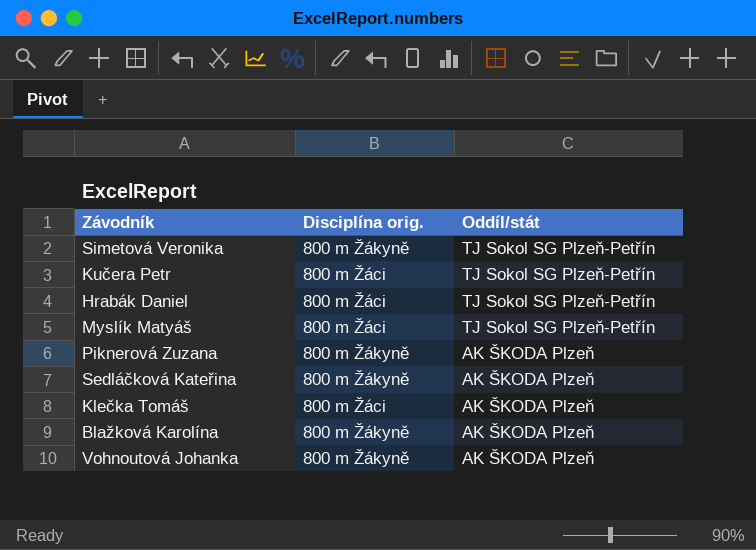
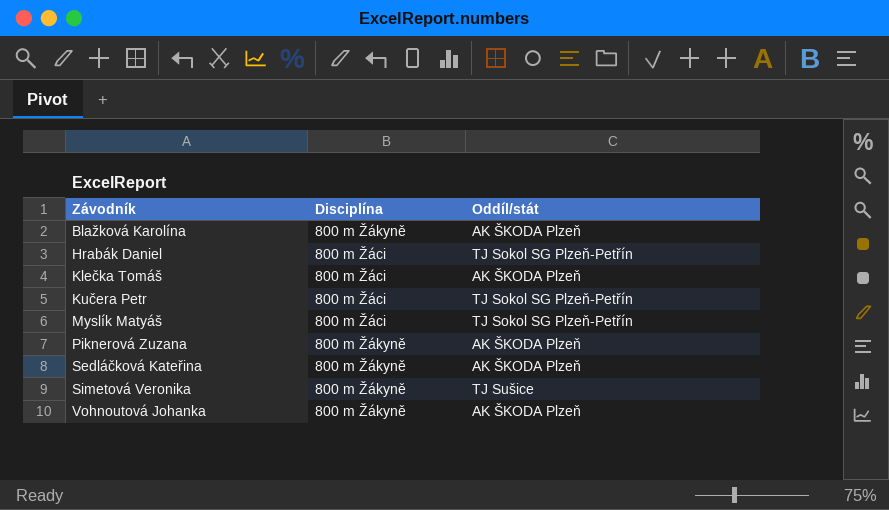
row order: Oddíl/stát descending -> Závodník ascending
column name: Disciplína orig. -> Disciplína
Simetová Veronika | Oddíl/stát: TJ Sokol SG Plzeň-Petřín -> TJ Sušice

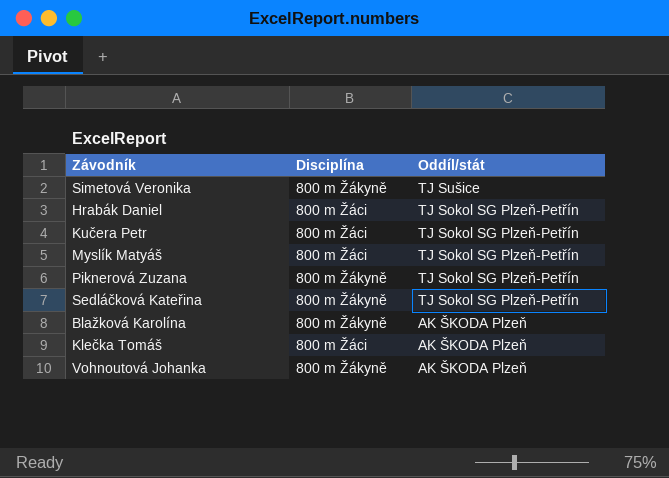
row order: Závodník ascending -> Oddíl/stát descending
Piknerová Zuzana | Oddíl/stát: AK ŠKODA Plzeň -> TJ Sokol SG Plzeň-Petřín
Sedláčková Kateřina | Oddíl/stát: AK ŠKODA Plzeň -> TJ Sokol SG Plzeň-Petřín

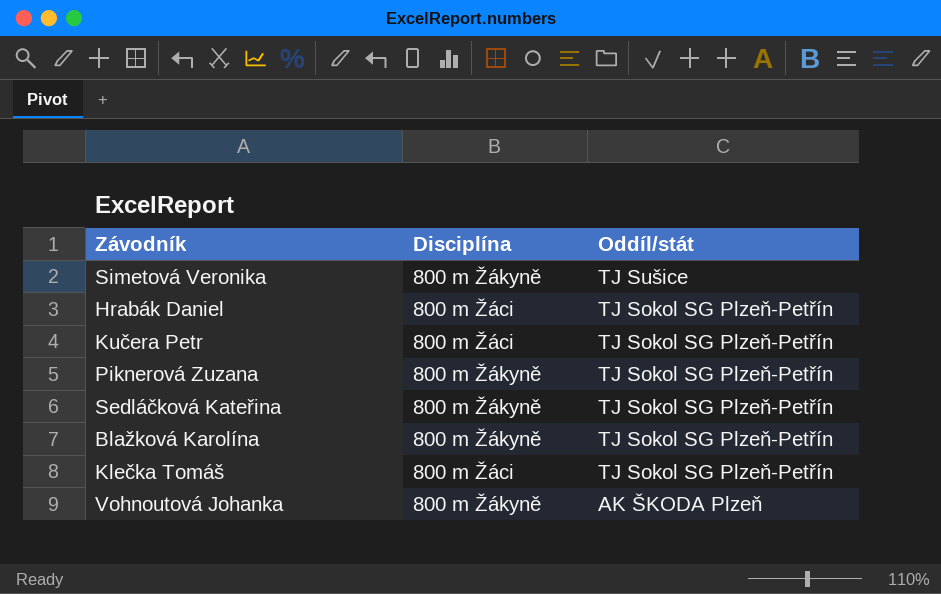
row Myslík Matyáš: 800 m Žáci | TJ Sokol SG Plzeň-Petřín -> none
Blažková Karolína | Oddíl/stát: AK ŠKODA Plzeň -> TJ Sokol SG Plzeň-Petřín
Klečka Tomáš | Oddíl/stát: AK ŠKODA Plzeň -> TJ Sokol SG Plzeň-Petřín

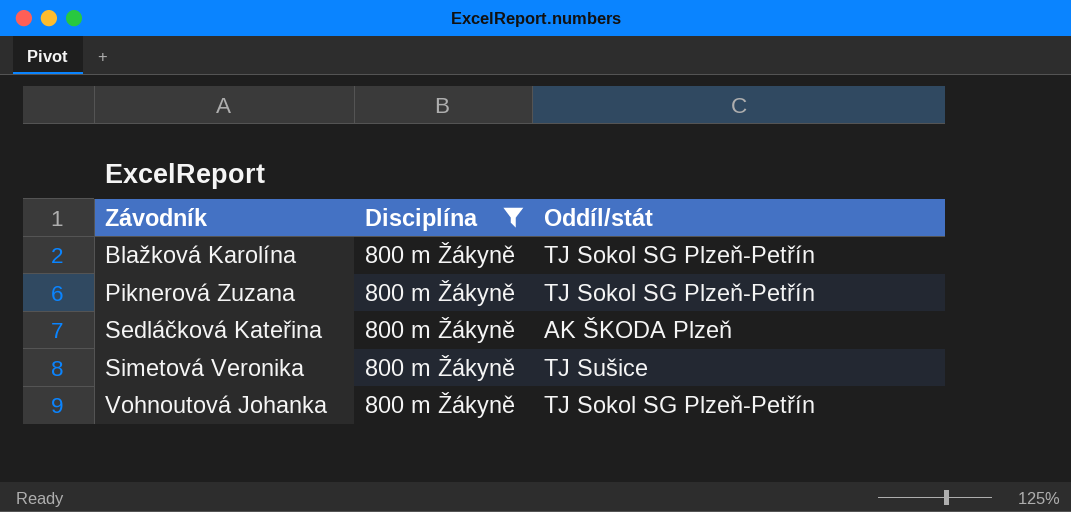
filter: none -> Disciplína = 800 m Žákyně
row order: Oddíl/stát descending -> Závodník ascending
Sedláčková Kateřina | Oddíl/stát: TJ Sokol SG Plzeň-Petřín -> AK ŠKODA Plzeň
Vohnoutová Johanka | Oddíl/stát: AK ŠKODA Plzeň -> TJ Sokol SG Plzeň-Petřín

